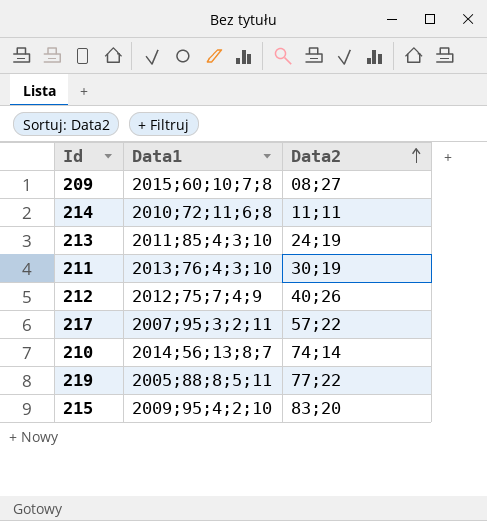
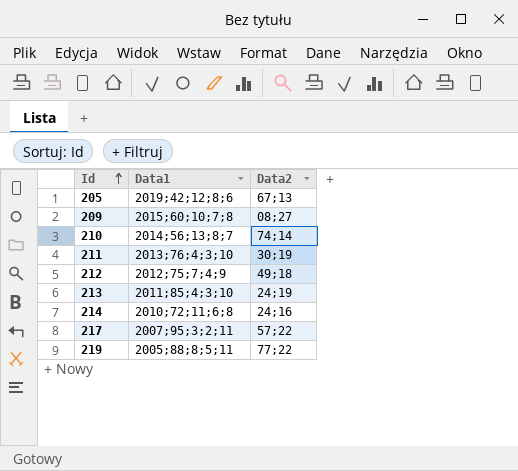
row order: Data2 ascending -> Id ascending
row 215: 2009;95;4;2;10 | 83;20 -> none
row 205: none -> 2019;42;12;8;6 | 67;13
212 | Data2: 40;26 -> 49;18
214 | Data2: 11;11 -> 24;16

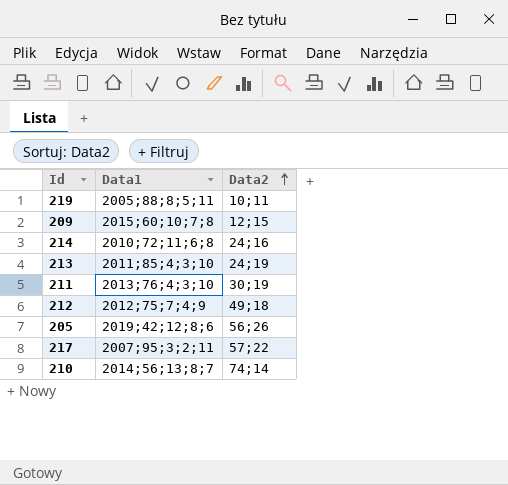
row order: Id ascending -> Data2 ascending
219 | Data2: 77;22 -> 10;11
209 | Data2: 08;27 -> 12;15
205 | Data2: 67;13 -> 56;26

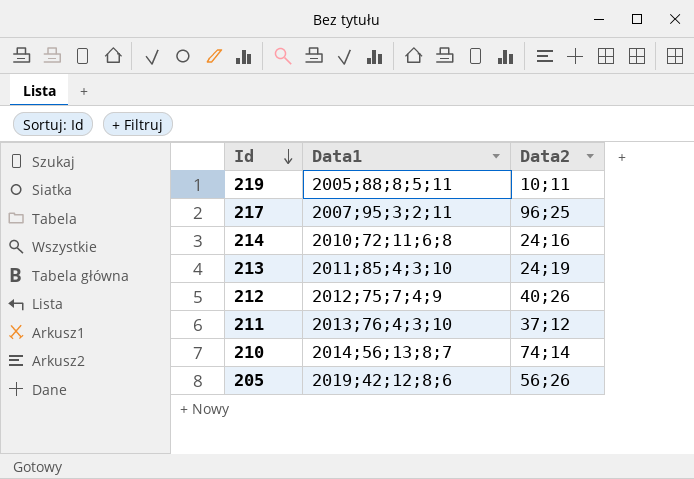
row order: Data2 ascending -> Id descending
row 209: 2015;60;10;7;8 | 12;15 -> none
217 | Data2: 57;22 -> 96;25
212 | Data2: 49;18 -> 40;26
211 | Data2: 30;19 -> 37;12

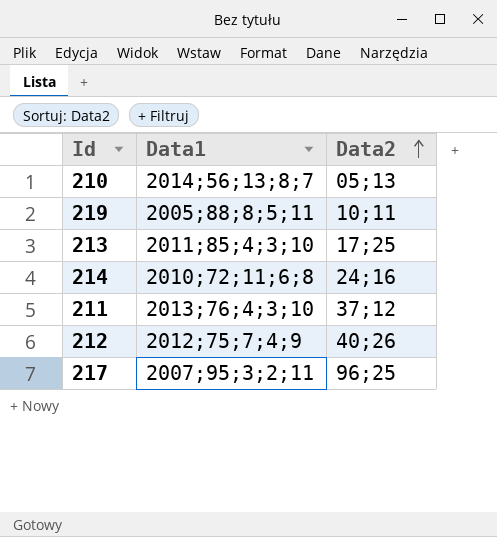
row order: Id descending -> Data2 ascending
row 205: 2019;42;12;8;6 | 56;26 -> none
210 | Data2: 74;14 -> 05;13
213 | Data2: 24;19 -> 17;25

